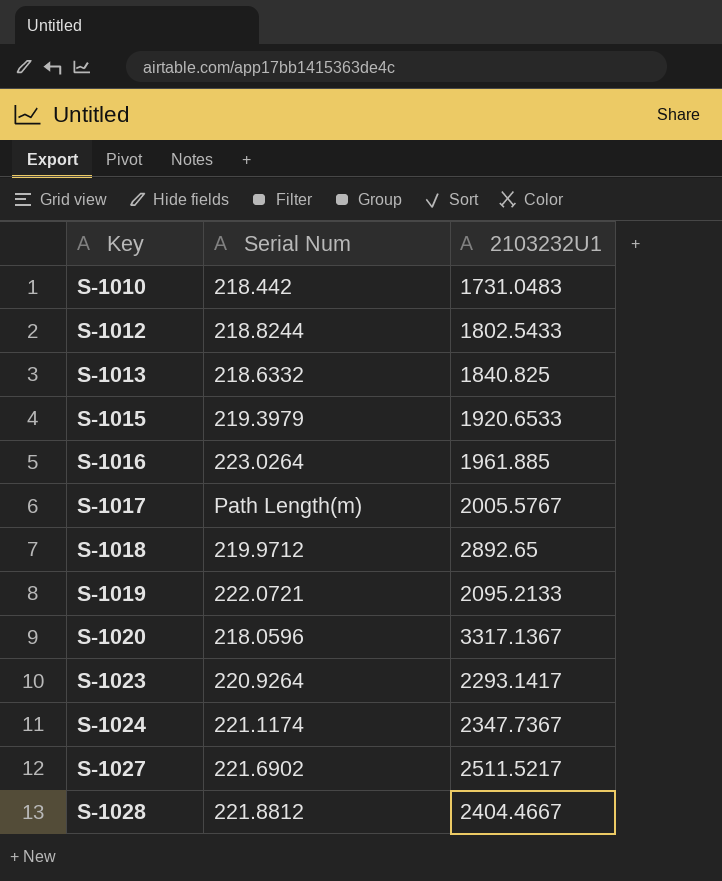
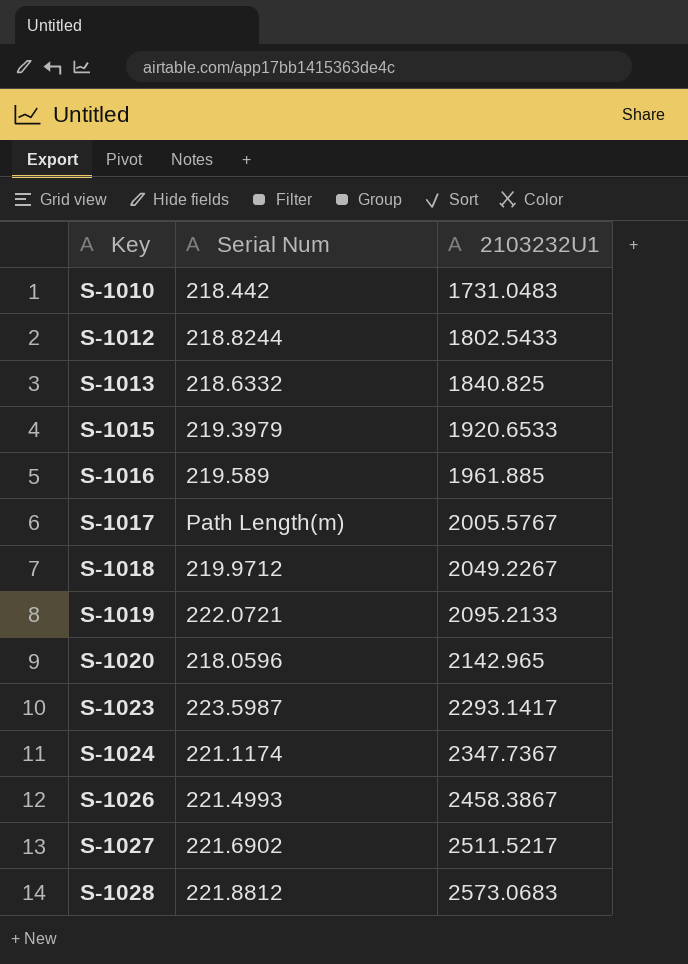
S-1016 | Serial Num: 223.0264 -> 219.589
S-1018 | 2103232U1: 2892.65 -> 2049.2267
S-1020 | 2103232U1: 3317.1367 -> 2142.965
S-1023 | Serial Num: 220.9264 -> 223.5987
row S-1026: none -> 221.4993 | 2458.3867
S-1028 | 2103232U1: 2404.4667 -> 2573.0683

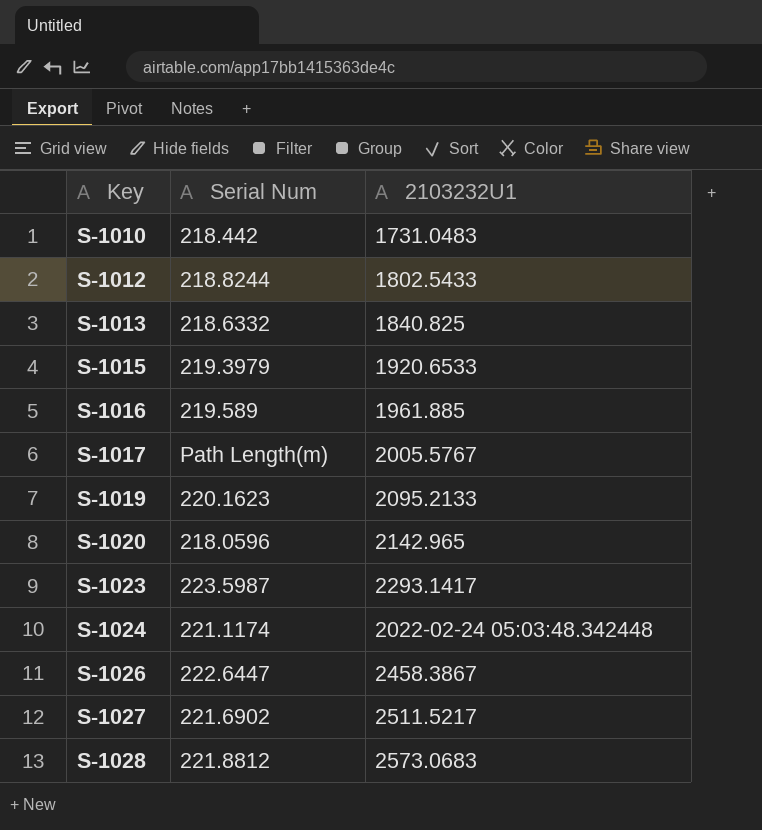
row S-1018: 219.9712 | 2049.2267 -> none
S-1019 | Serial Num: 222.0721 -> 220.1623
S-1024 | 2103232U1: 2347.7367 -> 2022-02-24 05:03:48.342448
S-1026 | Serial Num: 221.4993 -> 222.6447

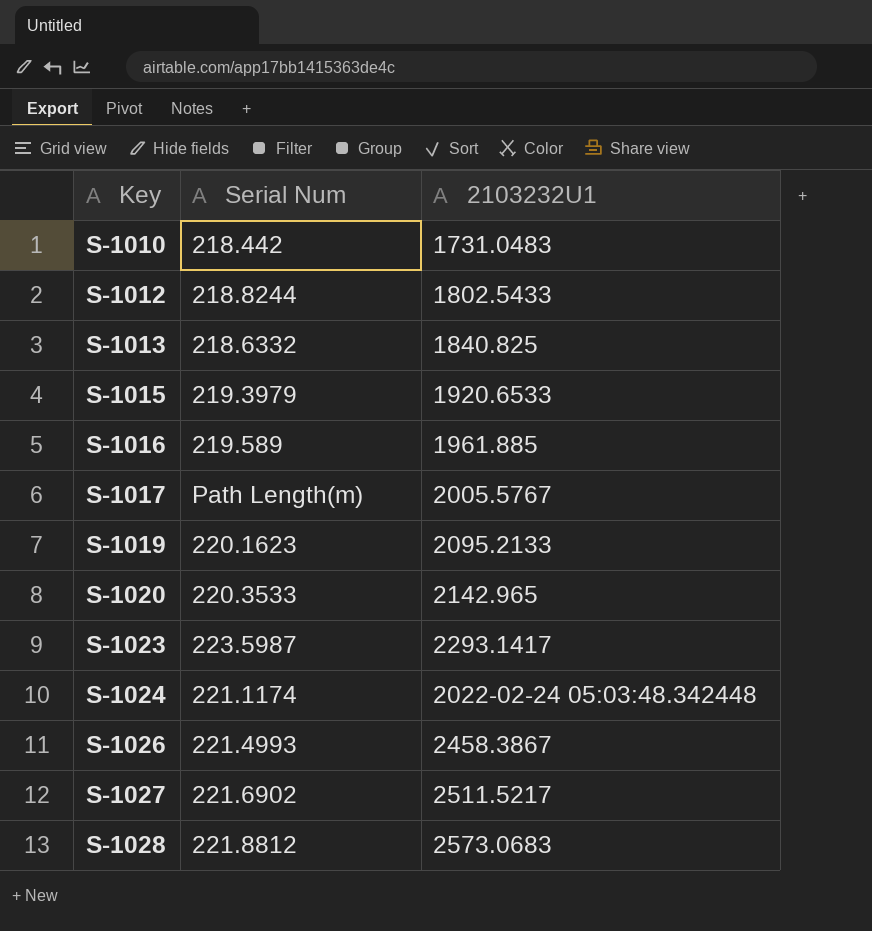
S-1020 | Serial Num: 218.0596 -> 220.3533
S-1026 | Serial Num: 222.6447 -> 221.4993

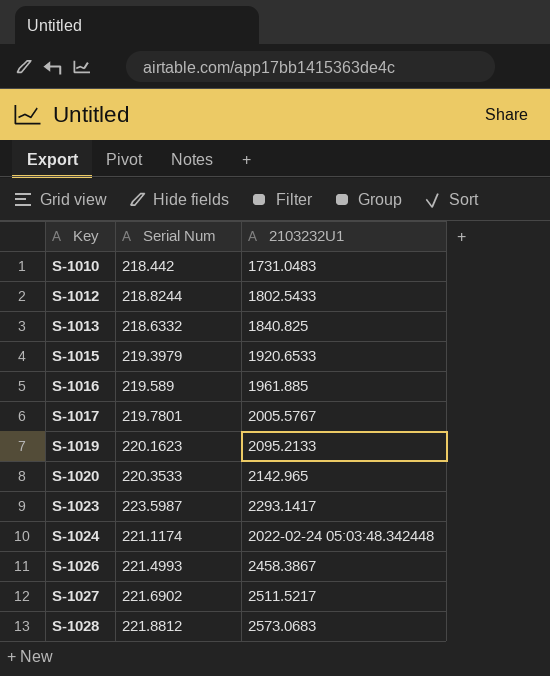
S-1017 | Serial Num: Path Length(m) -> 219.7801

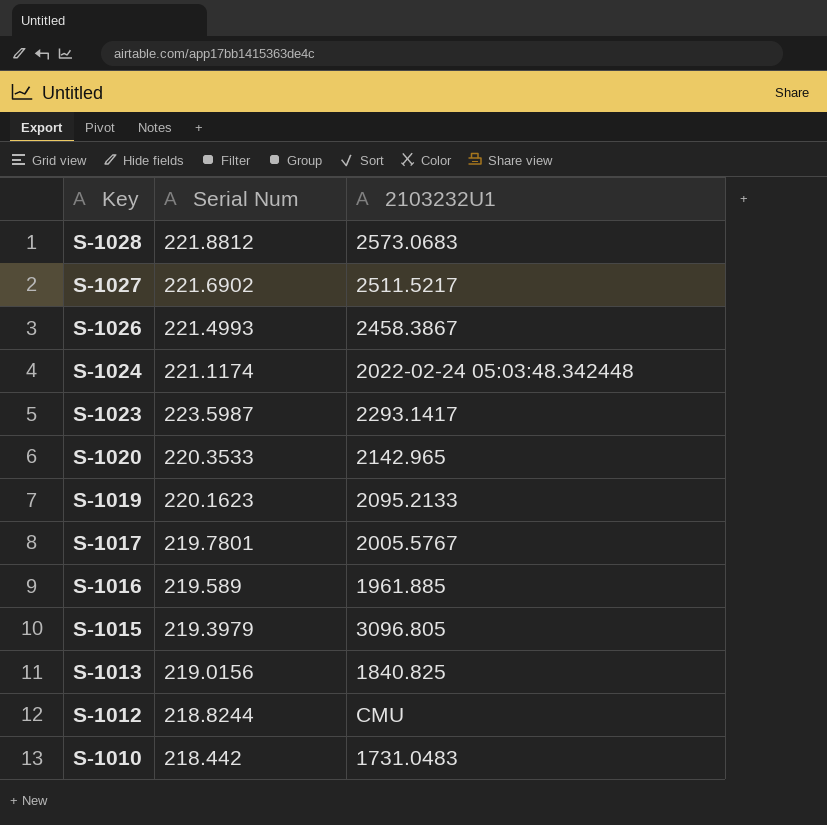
row order: Key ascending -> Key descending
S-1015 | 2103232U1: 1920.6533 -> 3096.805
S-1013 | Serial Num: 218.6332 -> 219.0156
S-1012 | 2103232U1: 1802.5433 -> CMU

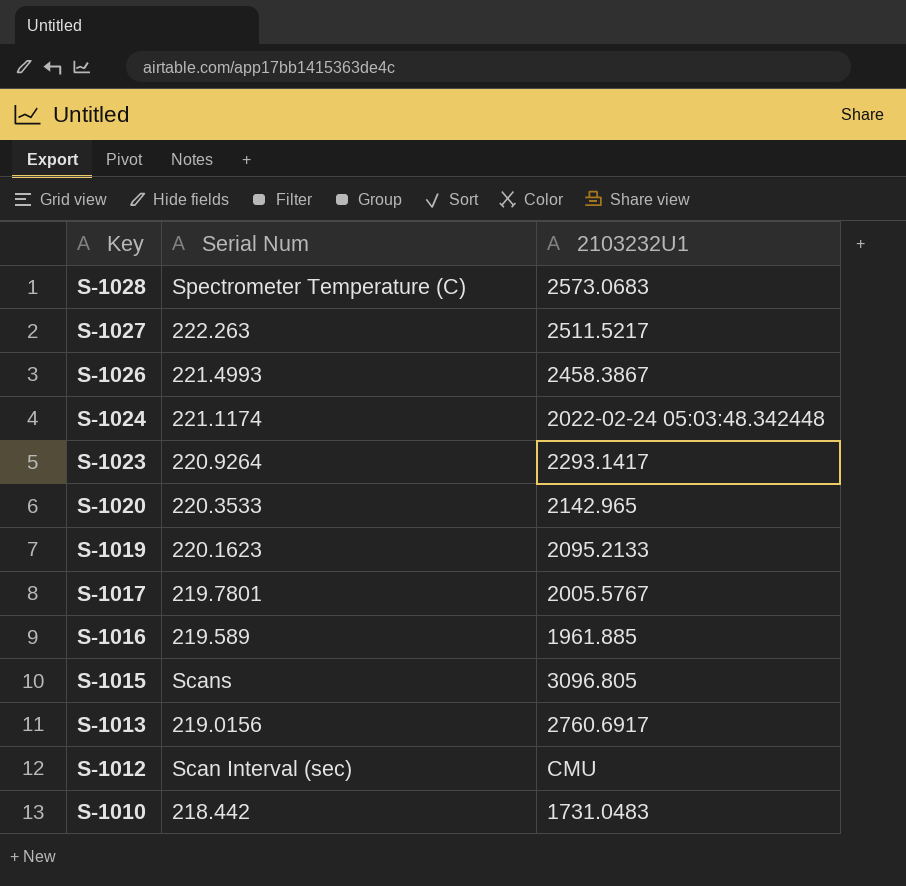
S-1028 | Serial Num: 221.8812 -> Spectrometer Temperature (C)
S-1027 | Serial Num: 221.6902 -> 222.263
S-1023 | Serial Num: 223.5987 -> 220.9264
S-1015 | Serial Num: 219.3979 -> Scans
S-1013 | 2103232U1: 1840.825 -> 2760.6917
S-1012 | Serial Num: 218.8244 -> Scan Interval (sec)

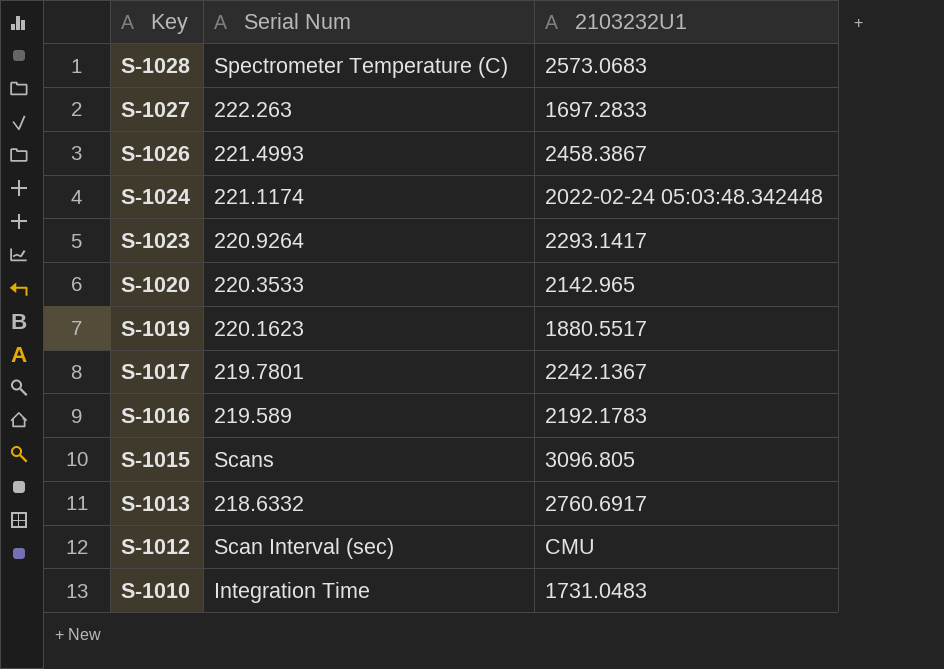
S-1027 | 2103232U1: 2511.5217 -> 1697.2833
S-1019 | 2103232U1: 2095.2133 -> 1880.5517
S-1017 | 2103232U1: 2005.5767 -> 2242.1367
S-1016 | 2103232U1: 1961.885 -> 2192.1783
S-1013 | Serial Num: 219.0156 -> 218.6332
S-1010 | Serial Num: 218.442 -> Integration Time

